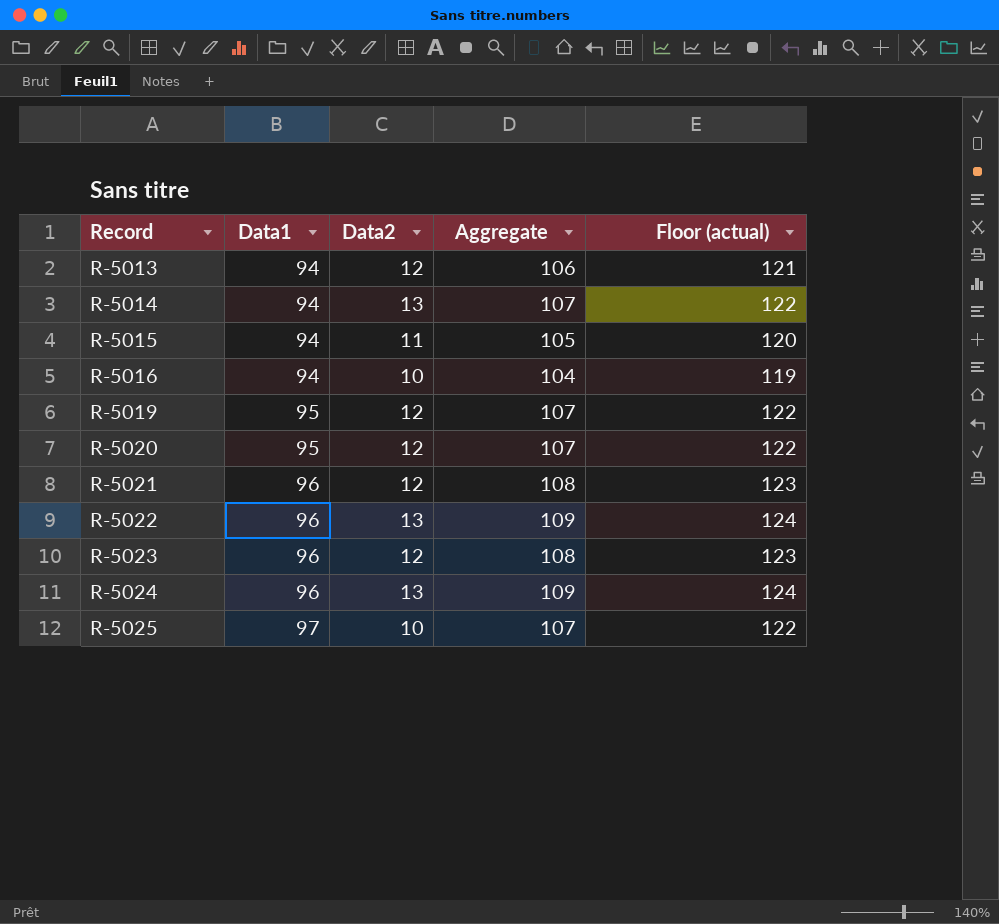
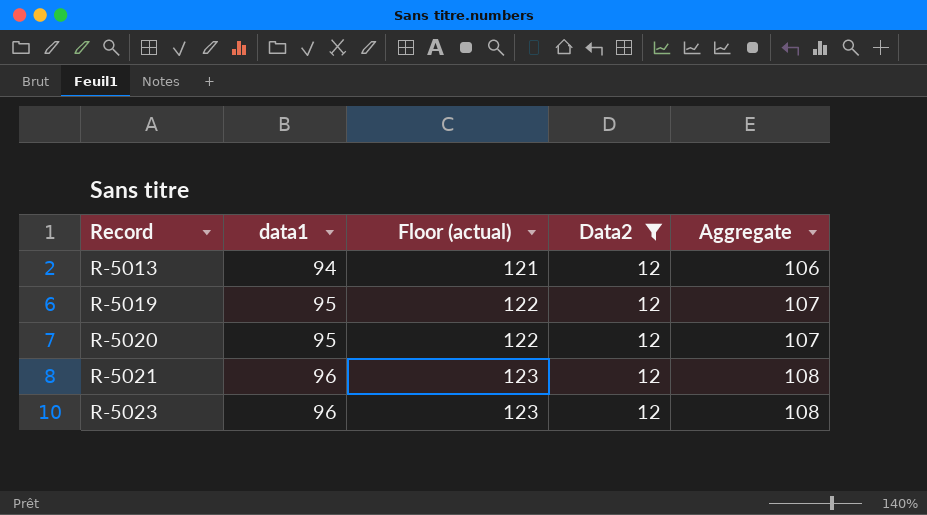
filter: none -> Data2 = 12
column name: Data1 -> data1
column Floor (actual) | position: 5 -> 3

